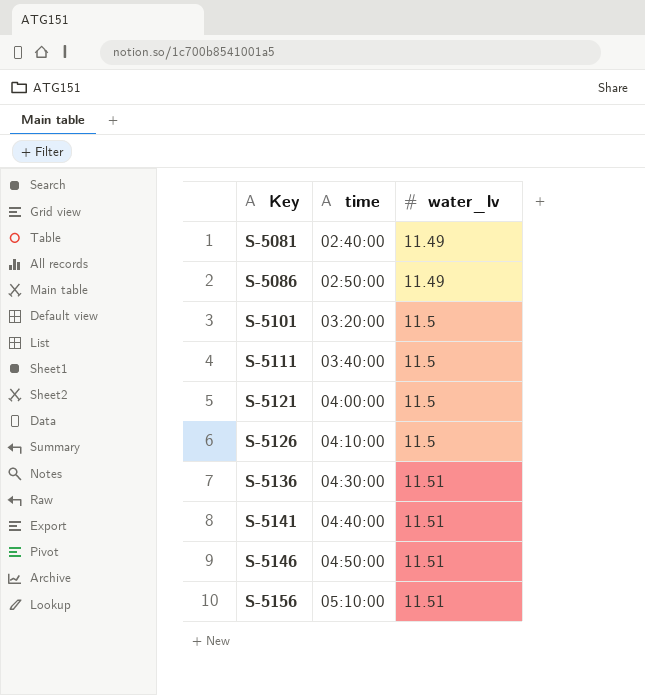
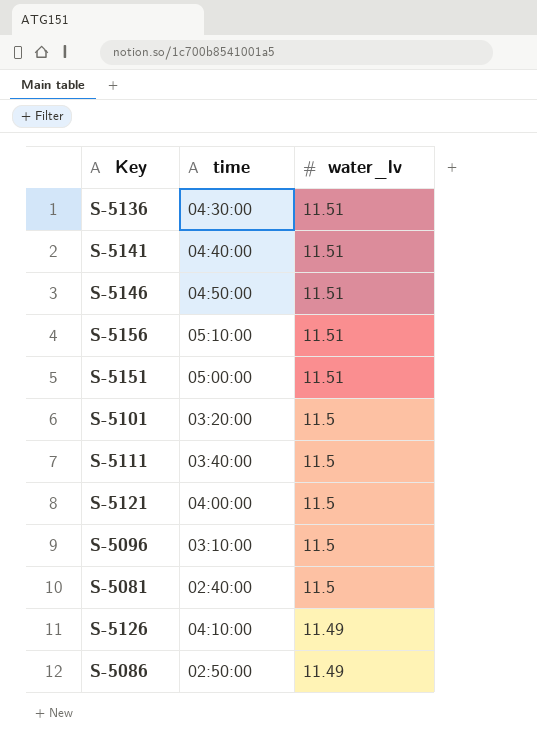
row order: Key ascending -> water_lv descending
row S-5151: none -> 05:00:00 | 11.51
row S-5096: none -> 03:10:00 | 11.5
S-5081 | water_lv: 11.49 -> 11.5
S-5126 | water_lv: 11.5 -> 11.49

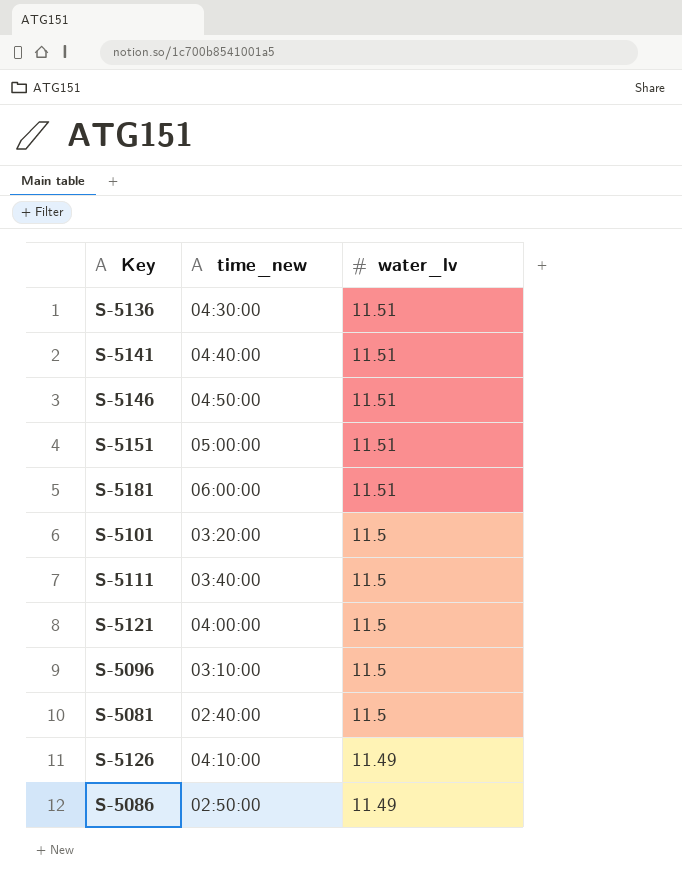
column name: time -> time_new
row S-5156: 05:10:00 | 11.51 -> none
row S-5181: none -> 06:00:00 | 11.51

